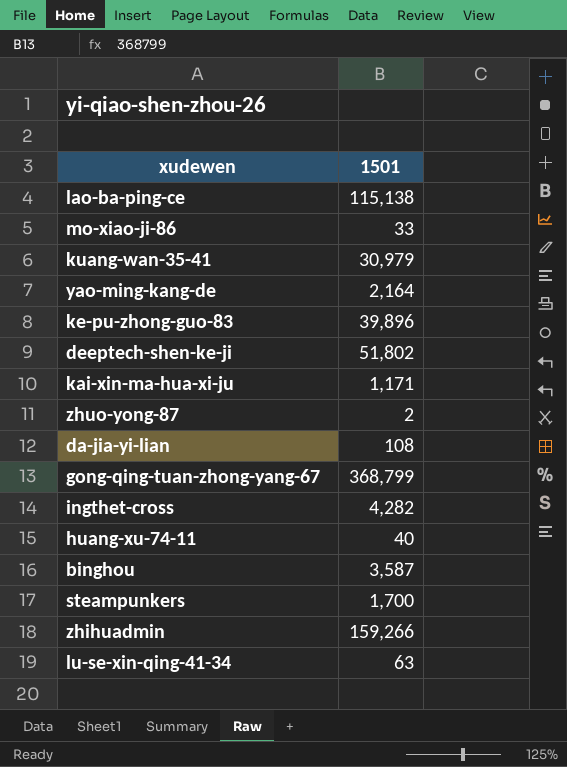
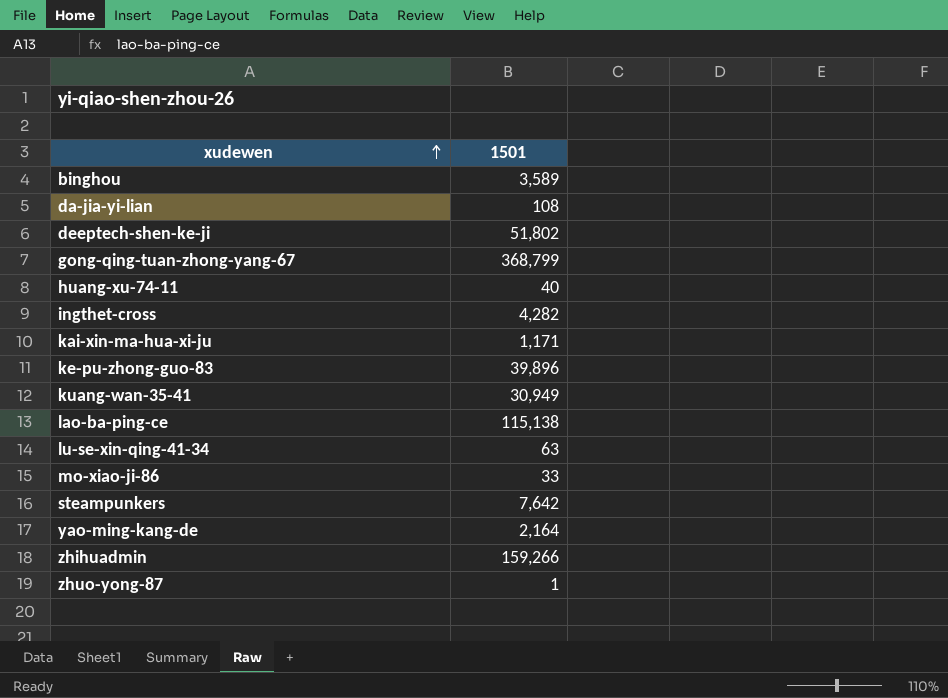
row order: none -> xudewen ascending
binghou | 1501: 3,587 -> 3,589
kuang-wan-35-41 | 1501: 30,979 -> 30,949
steampunkers | 1501: 1,700 -> 7,642
zhuo-yong-87 | 1501: 2 -> 1

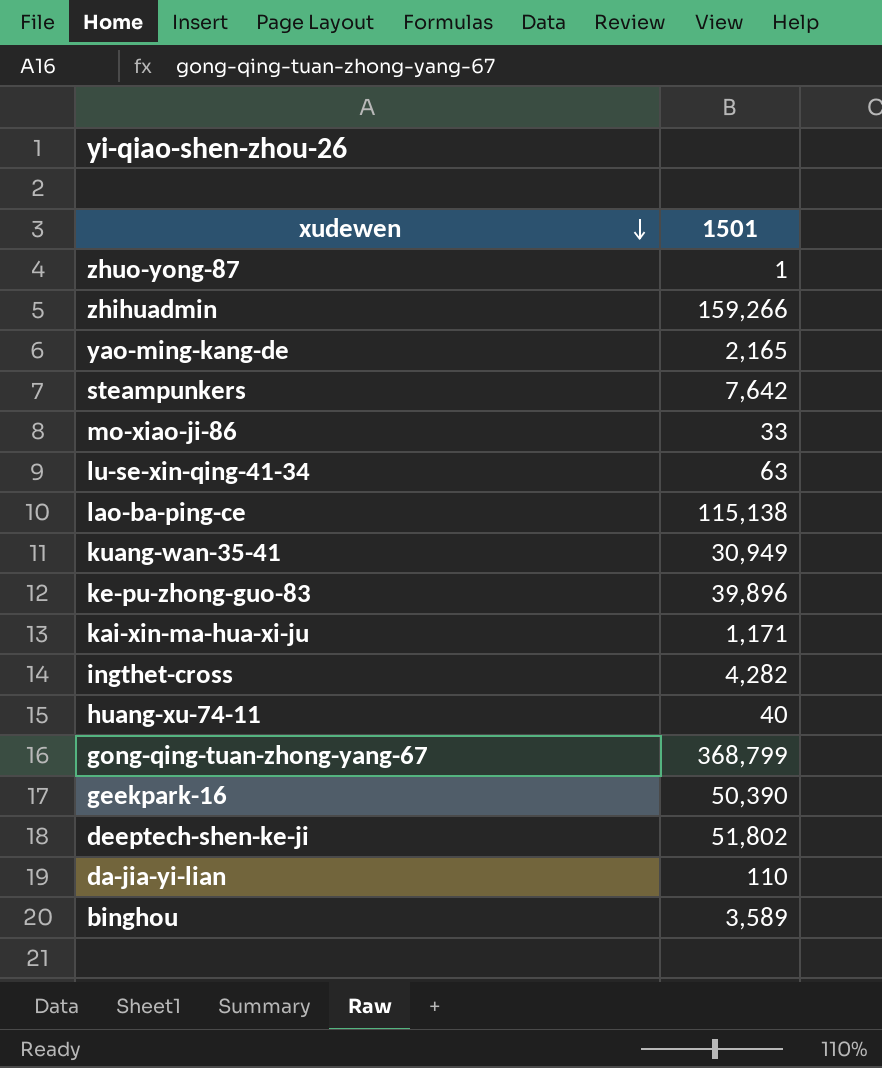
row order: xudewen ascending -> xudewen descending
yao-ming-kang-de | 1501: 2,164 -> 2,165
row geekpark-16: none -> 50,390
da-jia-yi-lian | 1501: 108 -> 110

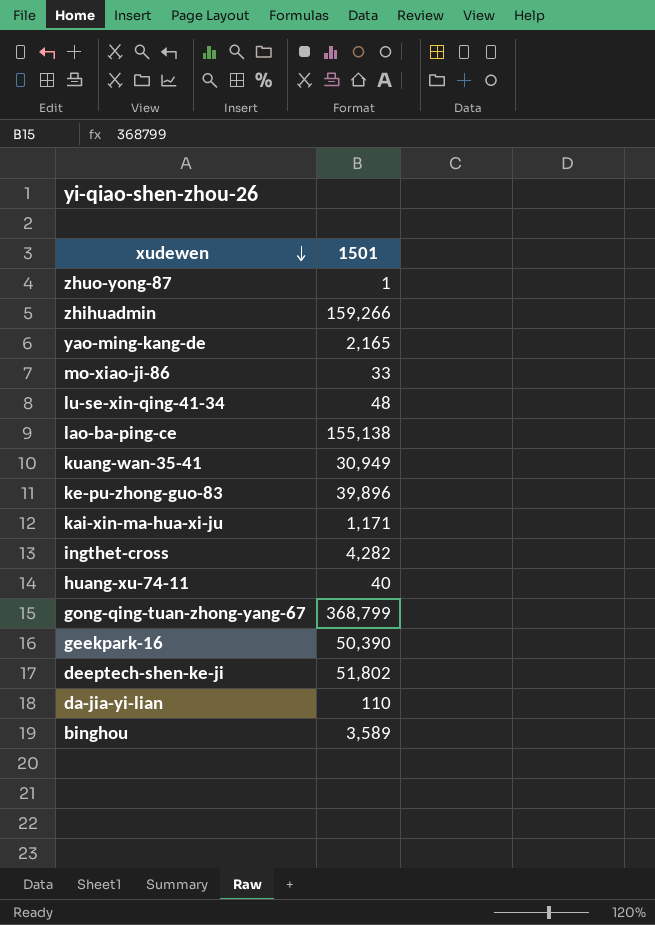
row steampunkers: 7,642 -> none
lu-se-xin-qing-41-34 | 1501: 63 -> 48
lao-ba-ping-ce | 1501: 115,138 -> 155,138

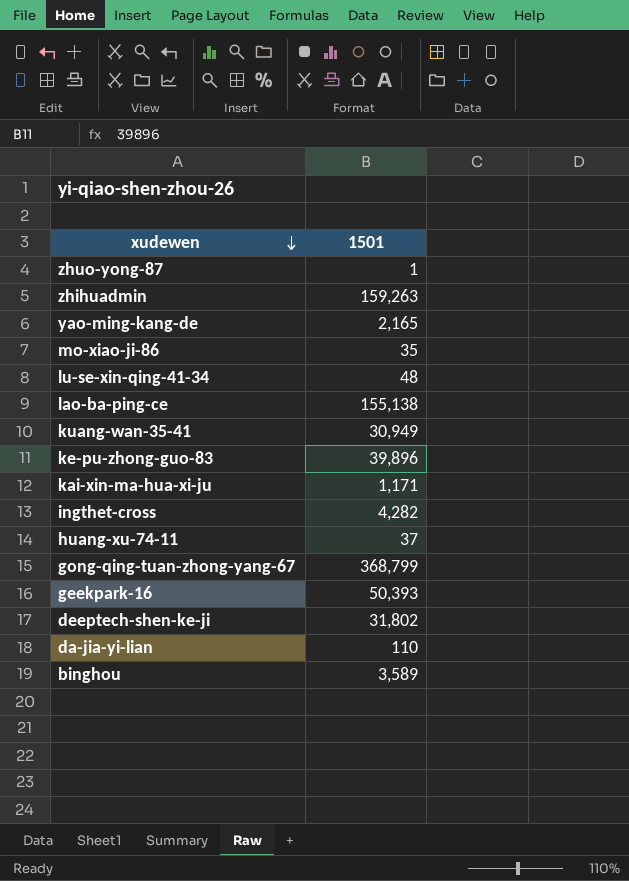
zhihuadmin | 1501: 159,266 -> 159,263
mo-xiao-ji-86 | 1501: 33 -> 35
huang-xu-74-11 | 1501: 40 -> 37
geekpark-16 | 1501: 50,390 -> 50,393
deeptech-shen-ke-ji | 1501: 51,802 -> 31,802

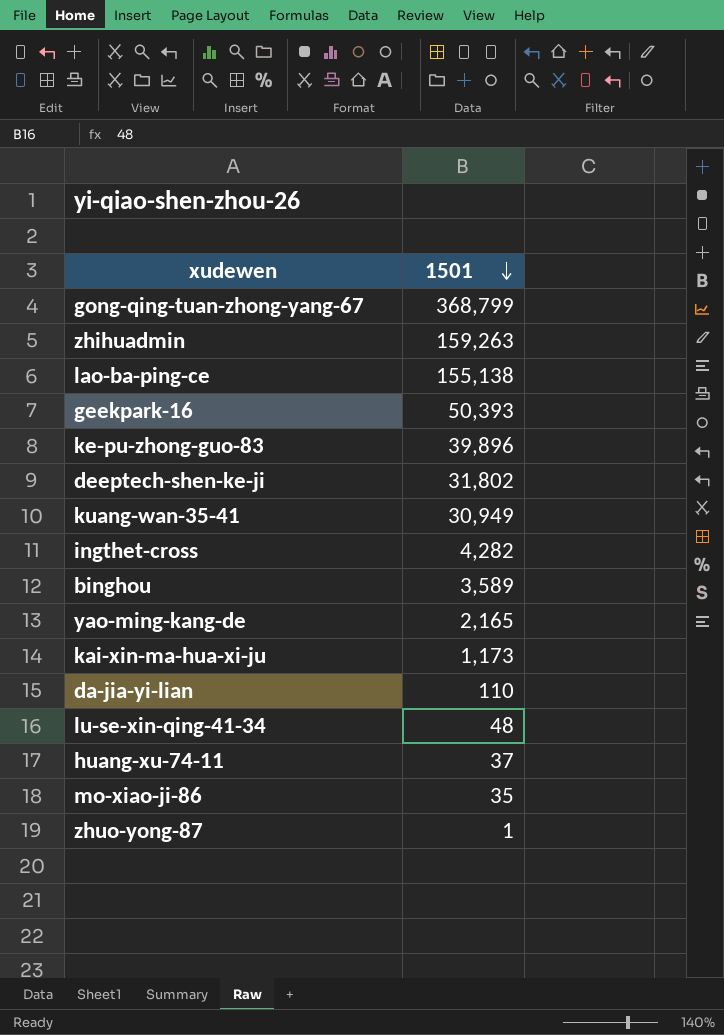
row order: xudewen descending -> 1501 descending
kai-xin-ma-hua-xi-ju | 1501: 1,171 -> 1,173

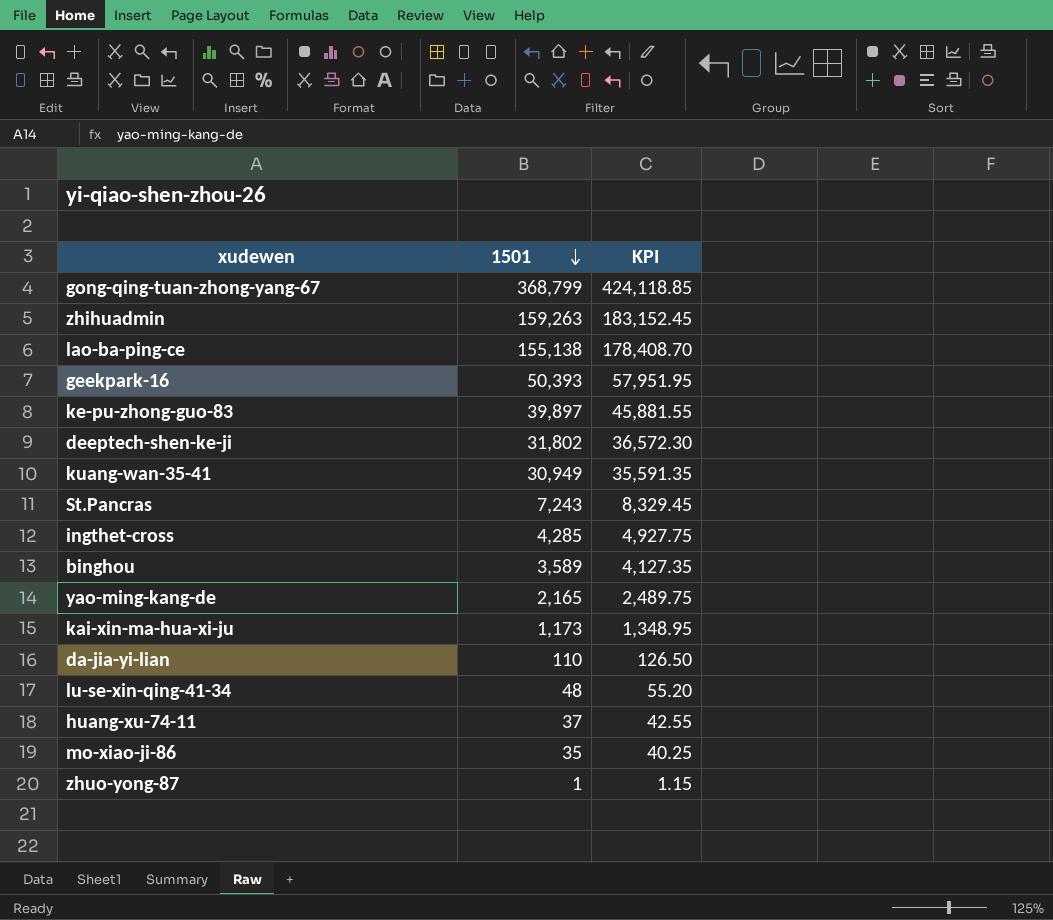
column KPI | formula: none -> [1501] * 1.15
ke-pu-zhong-guo-83 | 1501: 39,896 -> 39,897
row St.Pancras: none -> 7,243 | 8,329.45
ingthet-cross | 1501: 4,282 -> 4,285

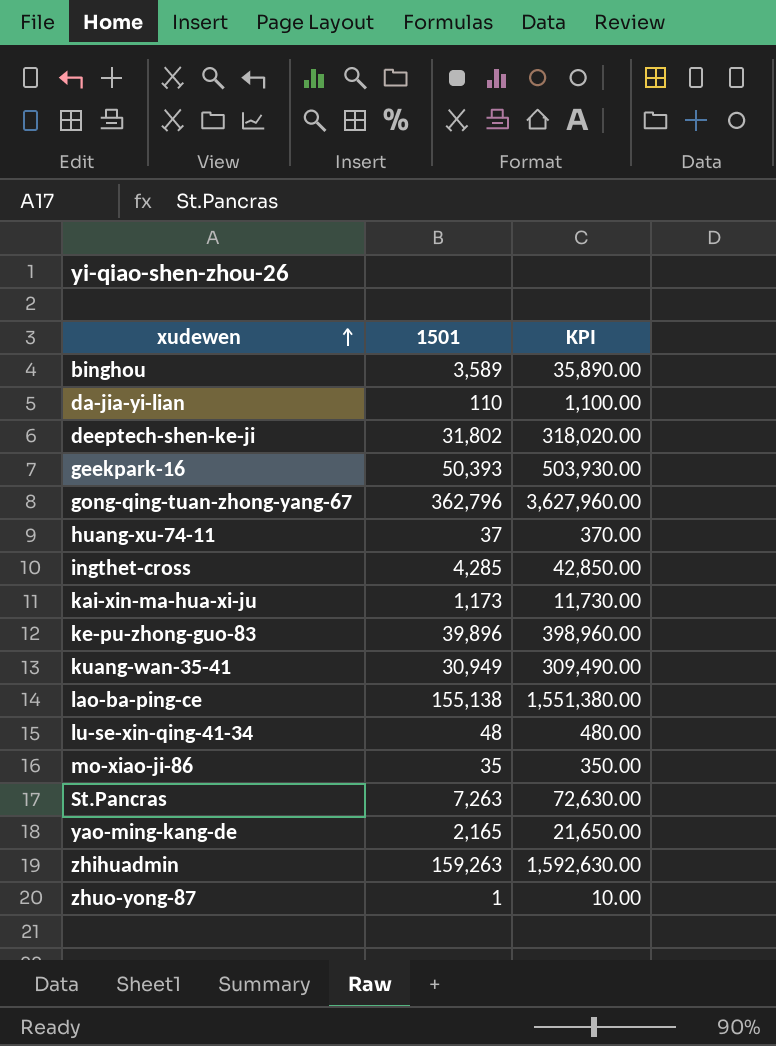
row order: 1501 descending -> xudewen ascending
column KPI | formula: [1501] * 1.15 -> [1501] * 10
gong-qing-tuan-zhong-yang-67 | 1501: 368,799 -> 362,796
ke-pu-zhong-guo-83 | 1501: 39,897 -> 39,896
St.Pancras | 1501: 7,243 -> 7,263

